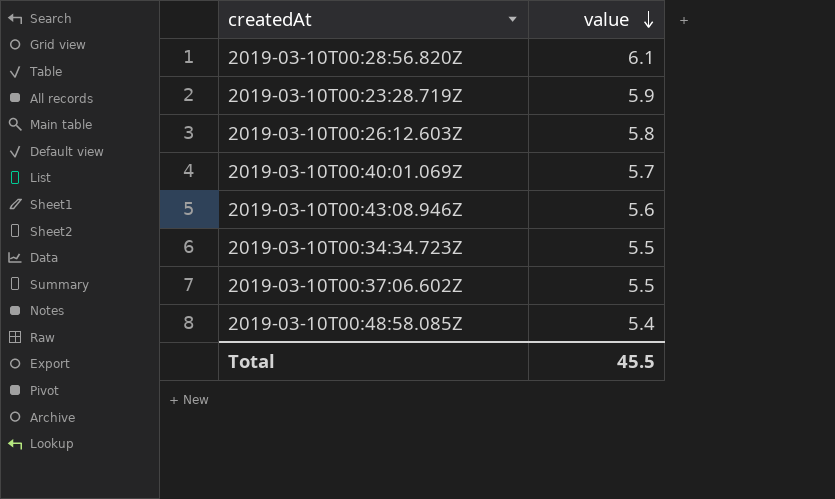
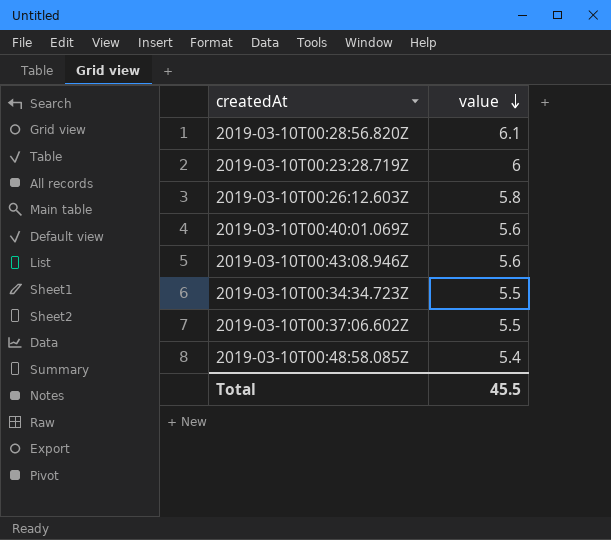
2019-03-10T00:23:28.719Z | value: 5.9 -> 6
2019-03-10T00:40:01.069Z | value: 5.7 -> 5.6

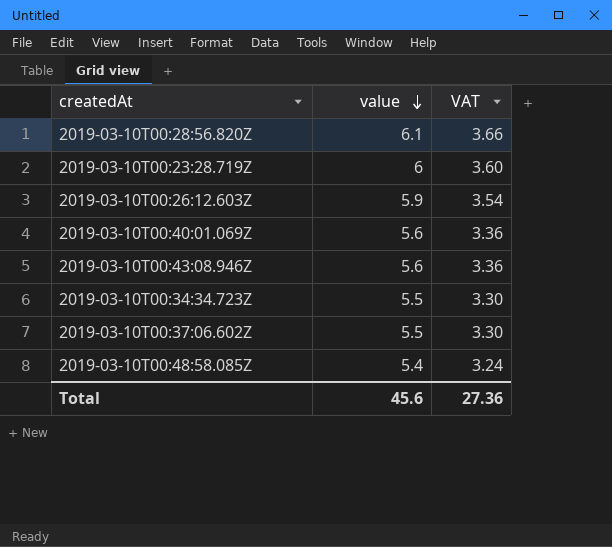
column VAT | formula: none -> [value] * 0.6
2019-03-10T00:26:12.603Z | value: 5.8 -> 5.9
Total | value: 45.5 -> 45.6

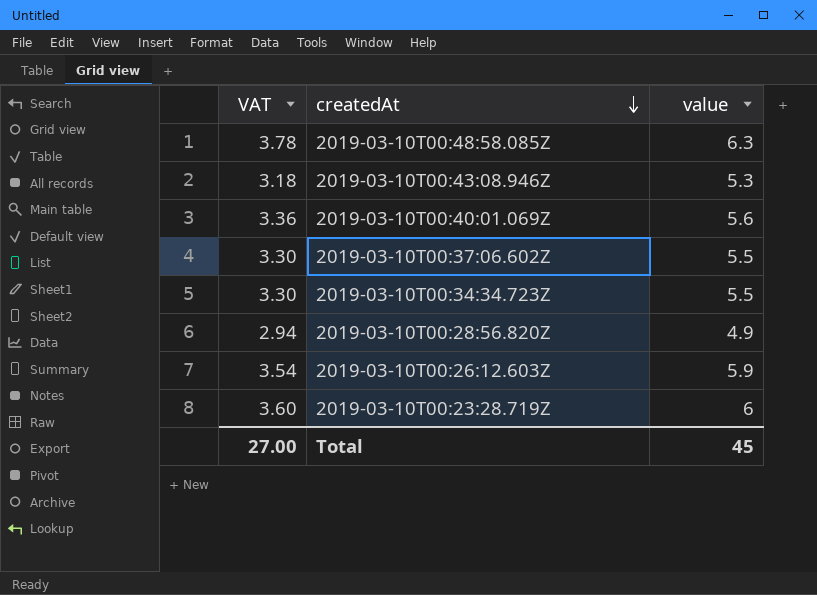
row order: value descending -> createdAt descending
column VAT | position: 3 -> 1
2019-03-10T00:48:58.085Z | VAT: 3.24 -> 3.78
2019-03-10T00:48:58.085Z | value: 5.4 -> 6.3
2019-03-10T00:43:08.946Z | VAT: 3.36 -> 3.18
2019-03-10T00:43:08.946Z | value: 5.6 -> 5.3
2019-03-10T00:28:56.820Z | VAT: 3.66 -> 2.94
2019-03-10T00:28:56.820Z | value: 6.1 -> 4.9
Total | VAT: 27.36 -> 27.00
Total | value: 45.6 -> 45

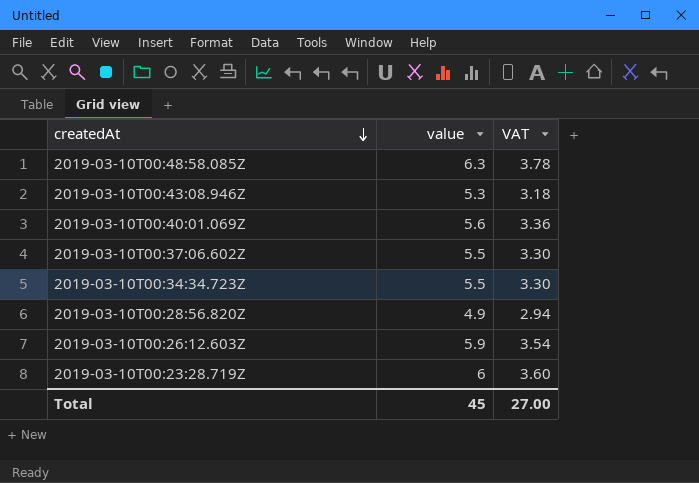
column VAT | position: 1 -> 3

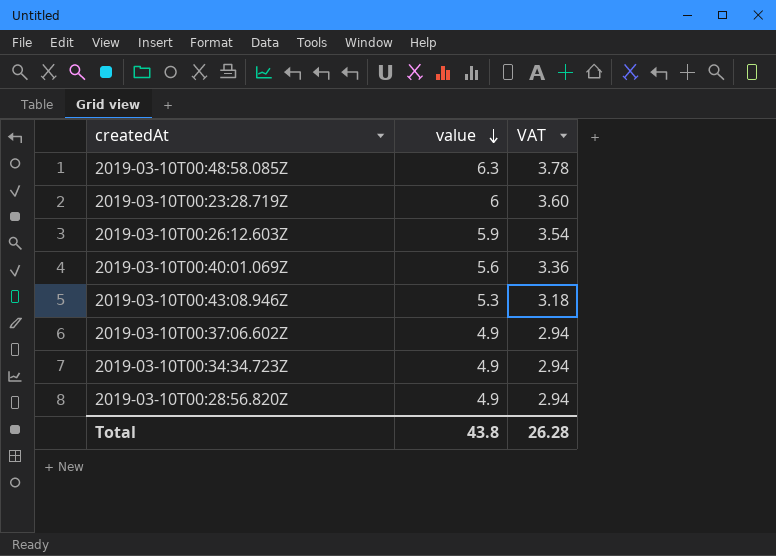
row order: createdAt descending -> value descending
2019-03-10T00:37:06.602Z | value: 5.5 -> 4.9
2019-03-10T00:37:06.602Z | VAT: 3.30 -> 2.94
2019-03-10T00:34:34.723Z | value: 5.5 -> 4.9
2019-03-10T00:34:34.723Z | VAT: 3.30 -> 2.94
Total | value: 45 -> 43.8
Total | VAT: 27.00 -> 26.28

